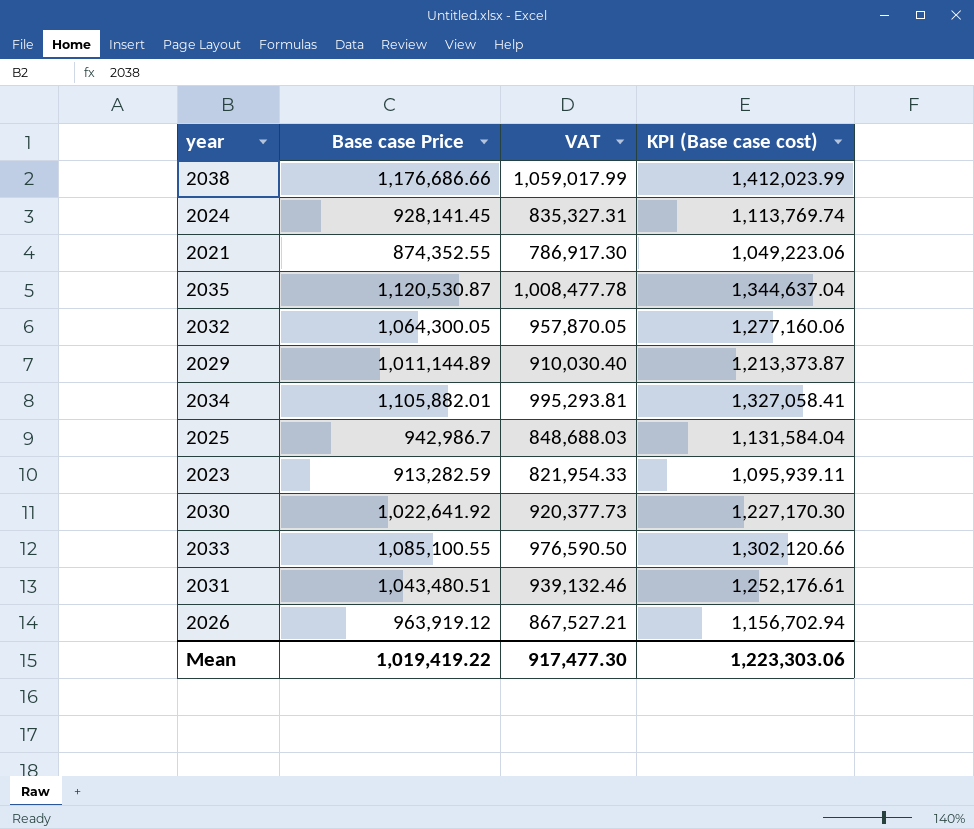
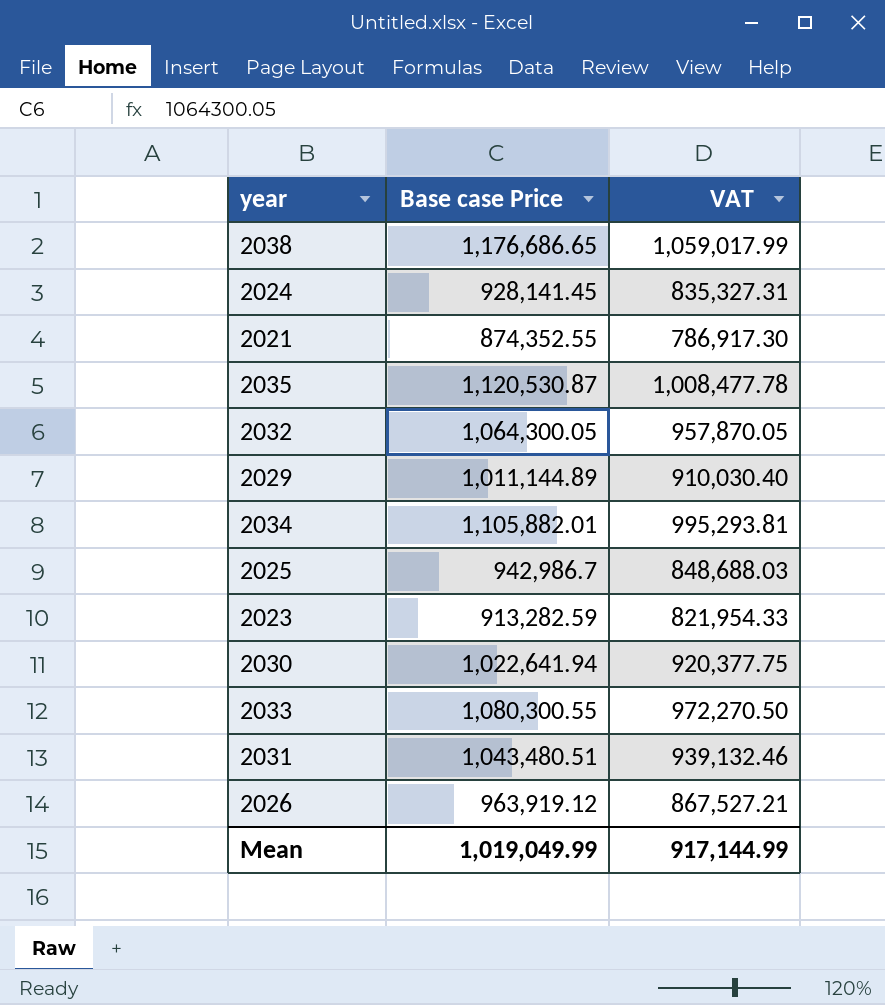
column KPI (Base case cost) | formula: [Base case Price] * 1.2 -> none
2038 | Base case Price: 1,176,686.66 -> 1,176,686.65
2030 | Base case Price: 1,022,641.92 -> 1,022,641.94
2030 | VAT: 920,377.73 -> 920,377.75
2033 | Base case Price: 1,085,100.55 -> 1,080,300.55
2033 | VAT: 976,590.50 -> 972,270.50
Mean | Base case Price: 1,019,419.22 -> 1,019,049.99
Mean | VAT: 917,477.30 -> 917,144.99

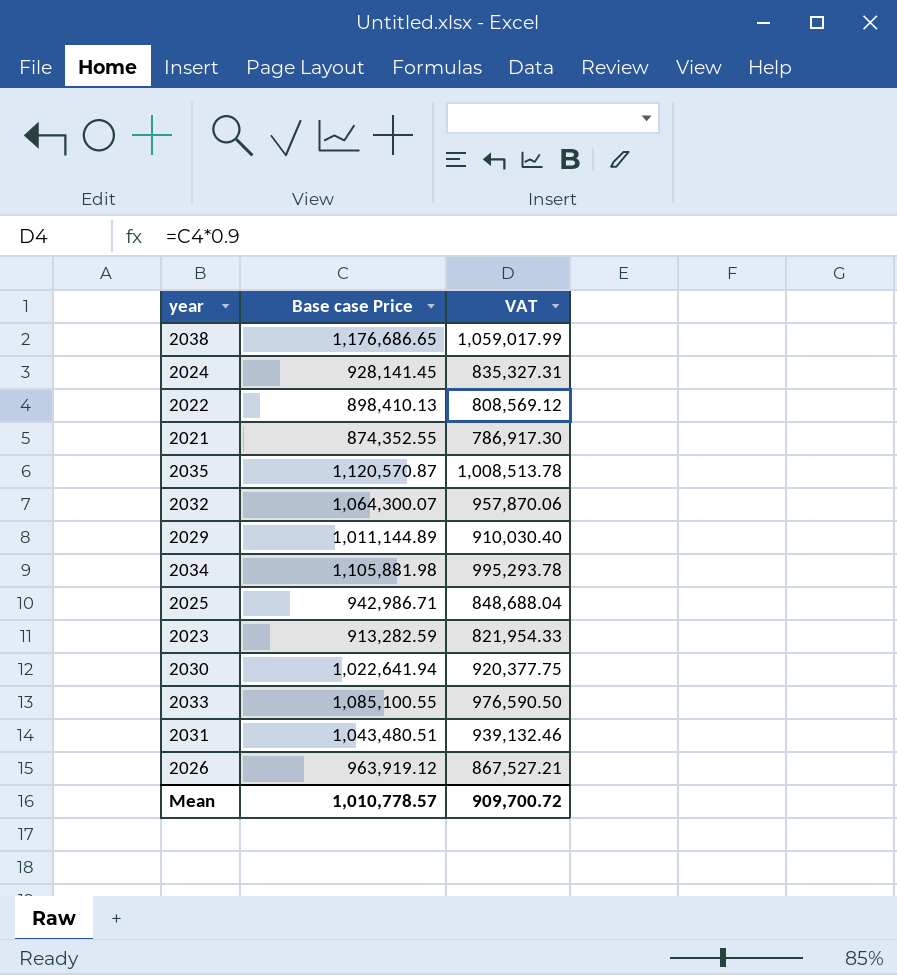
row 2022: none -> 898,410.13 | 808,569.12
2035 | Base case Price: 1,120,530.87 -> 1,120,570.87
2035 | VAT: 1,008,477.78 -> 1,008,513.78
2032 | Base case Price: 1,064,300.05 -> 1,064,300.07
2032 | VAT: 957,870.05 -> 957,870.06
2034 | Base case Price: 1,105,882.01 -> 1,105,881.98
2034 | VAT: 995,293.81 -> 995,293.78
2025 | Base case Price: 942,986.7 -> 942,986.71
2025 | VAT: 848,688.03 -> 848,688.04
2033 | Base case Price: 1,080,300.55 -> 1,085,100.55
2033 | VAT: 972,270.50 -> 976,590.50
Mean | Base case Price: 1,019,049.99 -> 1,010,778.57
Mean | VAT: 917,144.99 -> 909,700.72

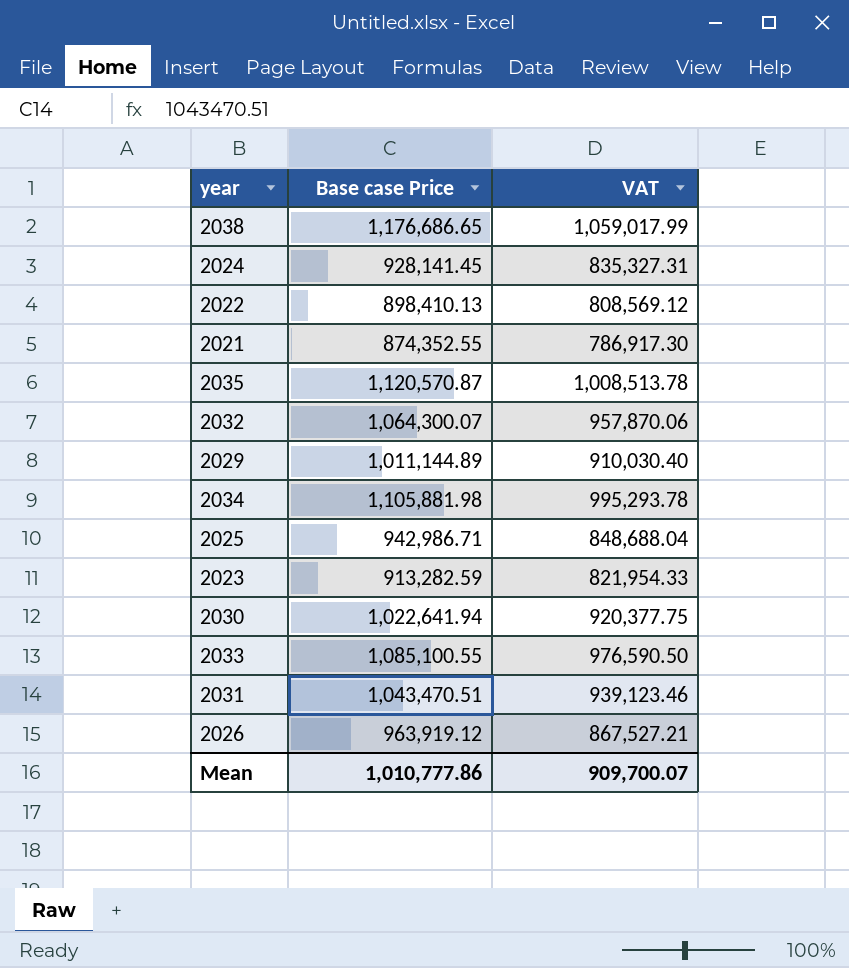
2031 | Base case Price: 1,043,480.51 -> 1,043,470.51
2031 | VAT: 939,132.46 -> 939,123.46
Mean | Base case Price: 1,010,778.57 -> 1,010,777.86
Mean | VAT: 909,700.72 -> 909,700.07

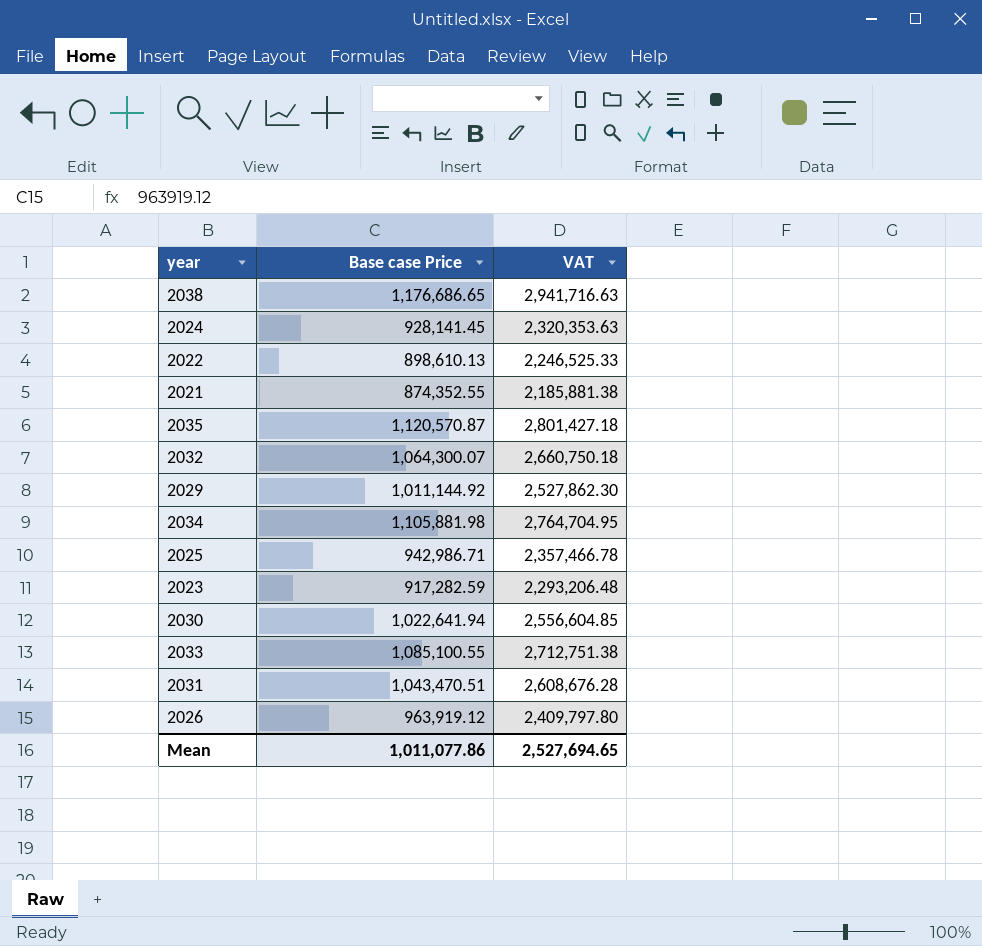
column VAT | formula: [Base case Price] * 0.9 -> [Base case Price] * 2.5
2022 | Base case Price: 898,410.13 -> 898,610.13
2029 | Base case Price: 1,011,144.89 -> 1,011,144.92
2023 | Base case Price: 913,282.59 -> 917,282.59
Mean | Base case Price: 1,010,777.86 -> 1,011,077.86
Mean | VAT: 909,700.07 -> 2,527,694.65

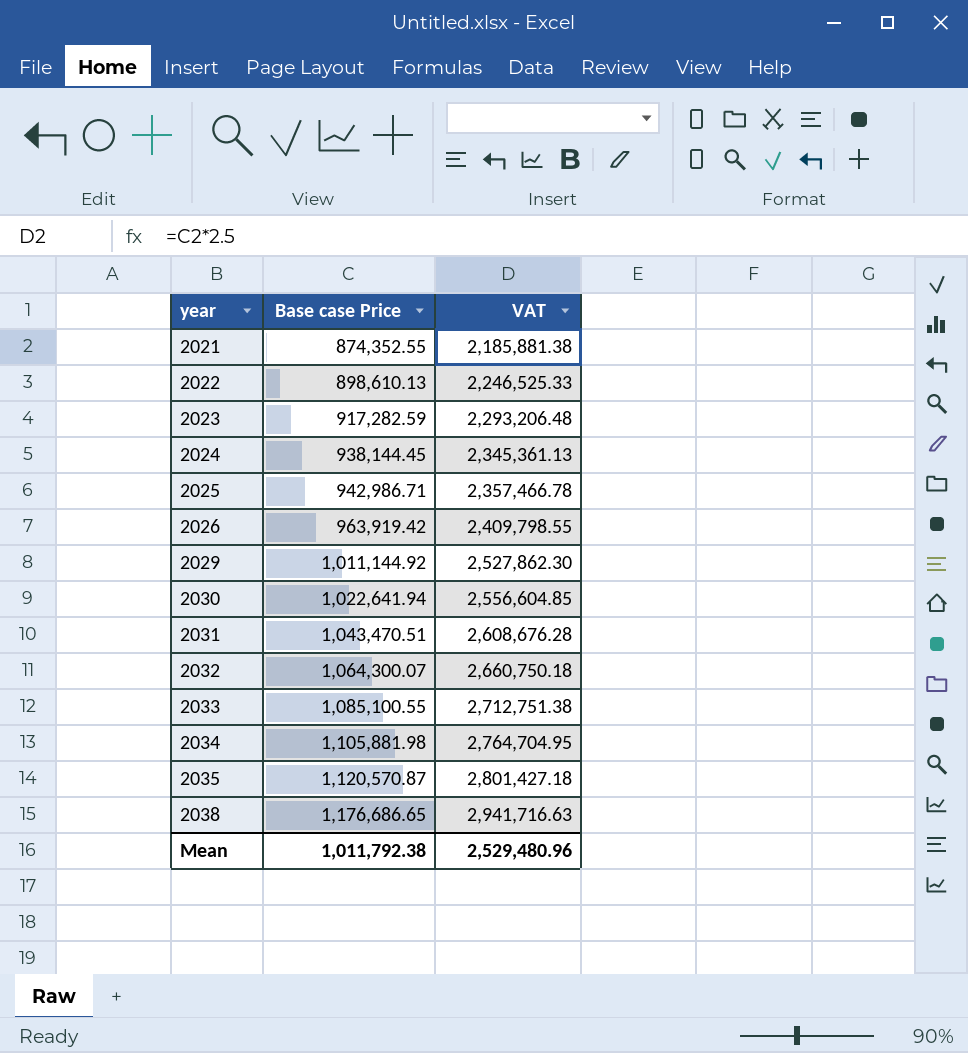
row order: none -> year ascending
2024 | Base case Price: 928,141.45 -> 938,144.45
2024 | VAT: 2,320,353.63 -> 2,345,361.13
2026 | Base case Price: 963,919.12 -> 963,919.42
2026 | VAT: 2,409,797.80 -> 2,409,798.55
Mean | Base case Price: 1,011,077.86 -> 1,011,792.38
Mean | VAT: 2,527,694.65 -> 2,529,480.96

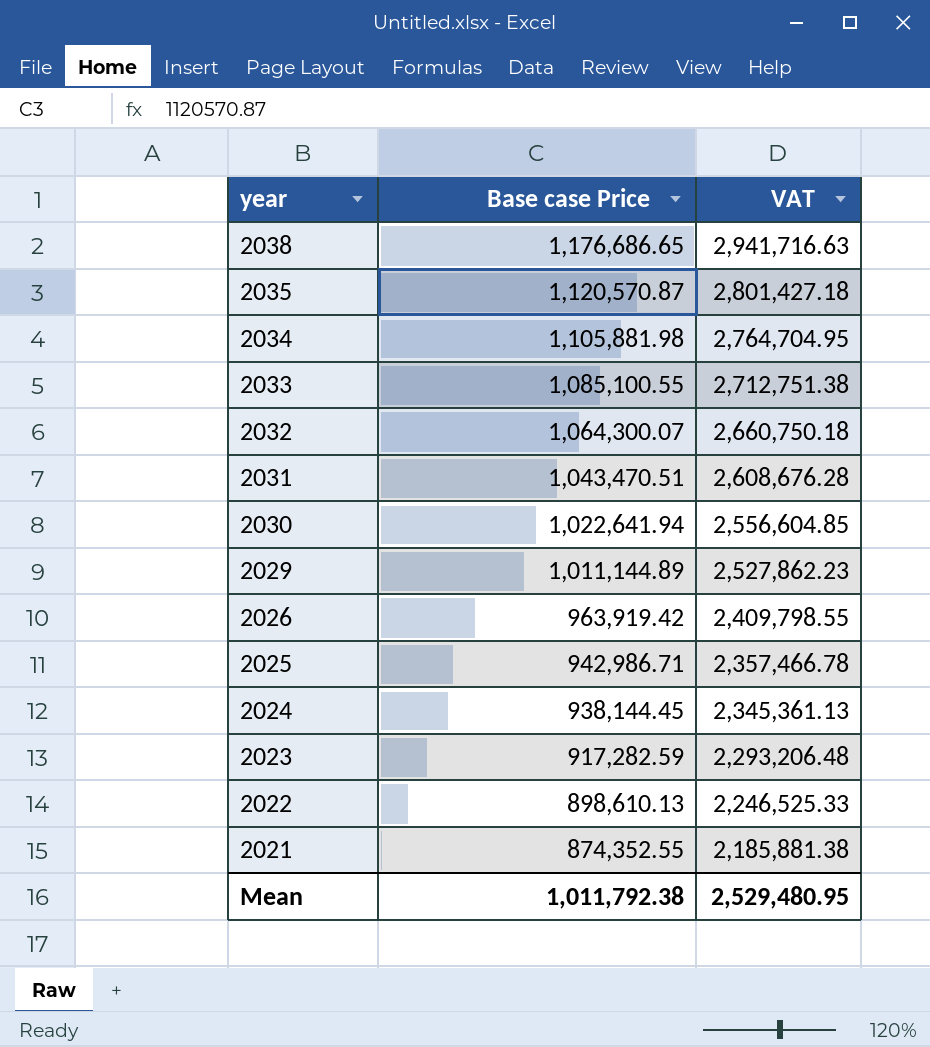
row order: year ascending -> year descending
2029 | Base case Price: 1,011,144.92 -> 1,011,144.89
2029 | VAT: 2,527,862.30 -> 2,527,862.23
Mean | VAT: 2,529,480.96 -> 2,529,480.95

